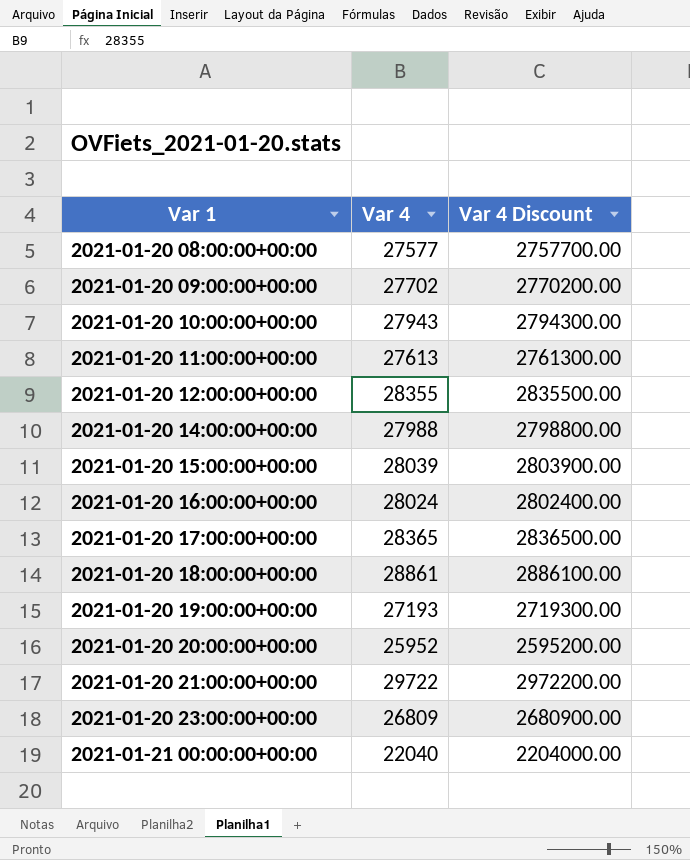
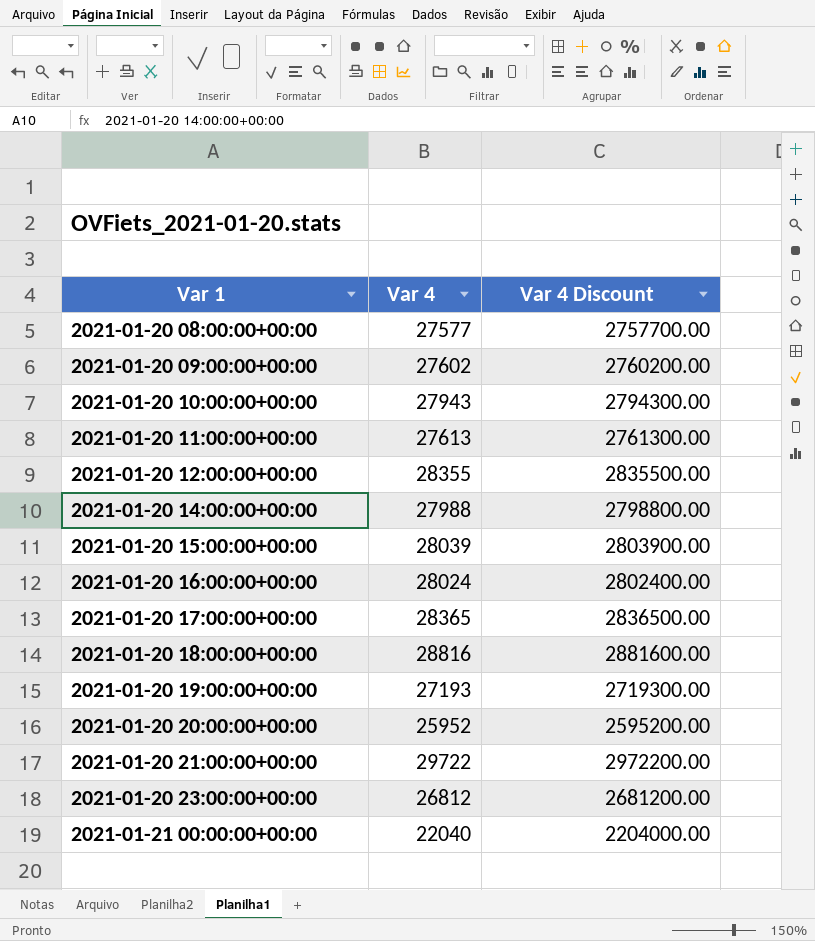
2021-01-20 09:00:00+00:00 | Var 4: 27702 -> 27602
2021-01-20 09:00:00+00:00 | Var 4 Discount: 2770200.00 -> 2760200.00
2021-01-20 18:00:00+00:00 | Var 4: 28861 -> 28816
2021-01-20 18:00:00+00:00 | Var 4 Discount: 2886100.00 -> 2881600.00
2021-01-20 23:00:00+00:00 | Var 4: 26809 -> 26812
2021-01-20 23:00:00+00:00 | Var 4 Discount: 2680900.00 -> 2681200.00

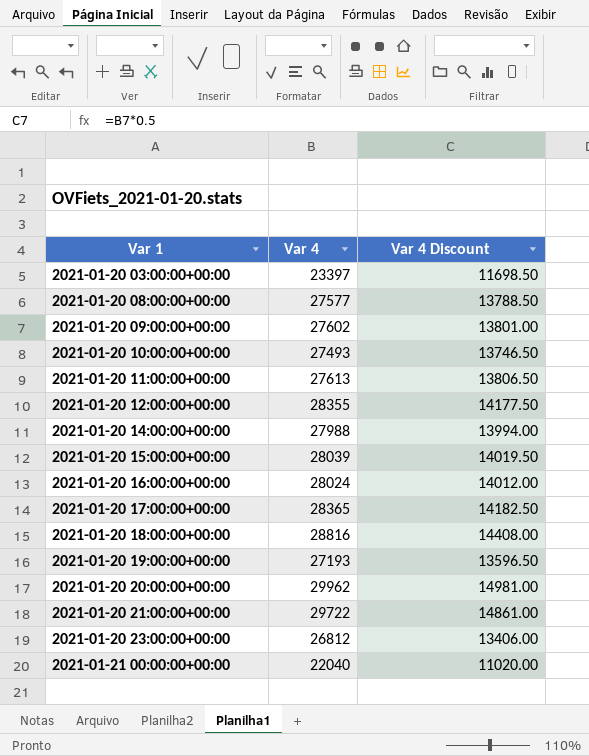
column Var 4 Discount | formula: [Var 4] * 100 -> [Var 4] * 0.5
row 2021-01-20 03:00:00+00:00: none -> 23397 | 11698.50
2021-01-20 10:00:00+00:00 | Var 4: 27943 -> 27493
2021-01-20 20:00:00+00:00 | Var 4: 25952 -> 29962

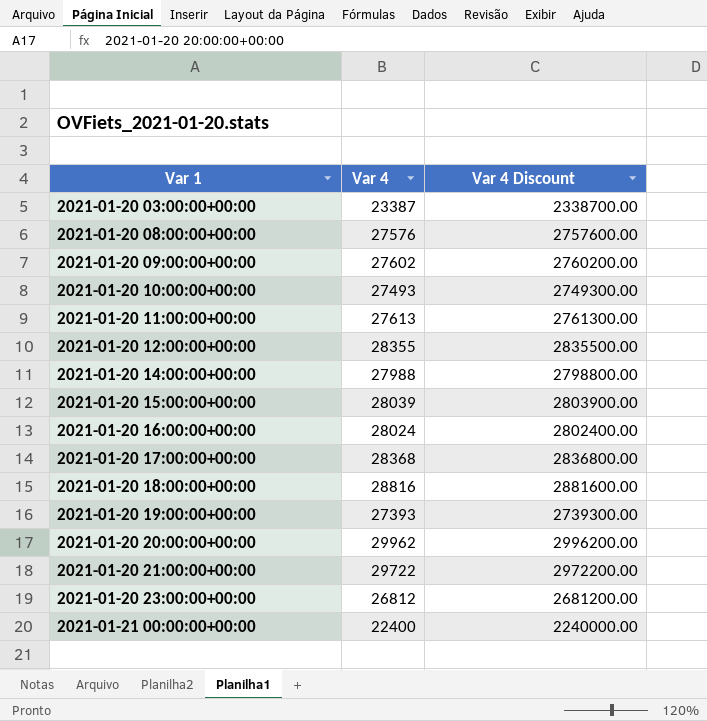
column Var 4 Discount | formula: [Var 4] * 0.5 -> [Var 4] * 100
2021-01-20 03:00:00+00:00 | Var 4: 23397 -> 23387
2021-01-20 08:00:00+00:00 | Var 4: 27577 -> 27576
2021-01-20 17:00:00+00:00 | Var 4: 28365 -> 28368
2021-01-20 19:00:00+00:00 | Var 4: 27193 -> 27393
2021-01-21 00:00:00+00:00 | Var 4: 22040 -> 22400

